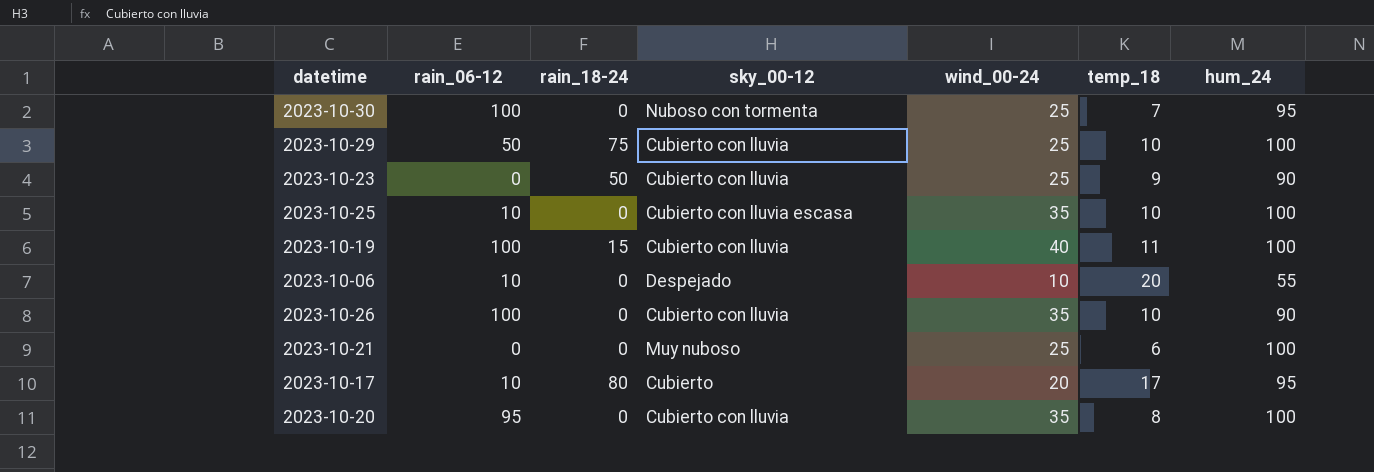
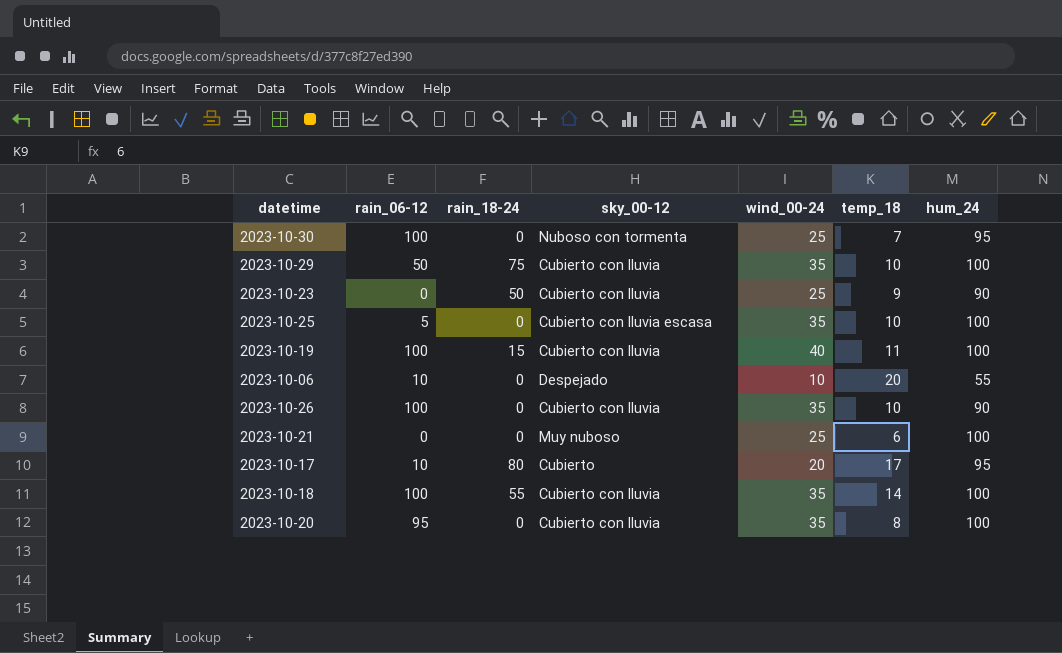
2023-10-29 | wind_00-24: 25 -> 35
2023-10-25 | rain_06-12: 10 -> 5
row 2023-10-18: none -> 100 | 55 | Cubierto con lluvia | 35 | 14 | 100

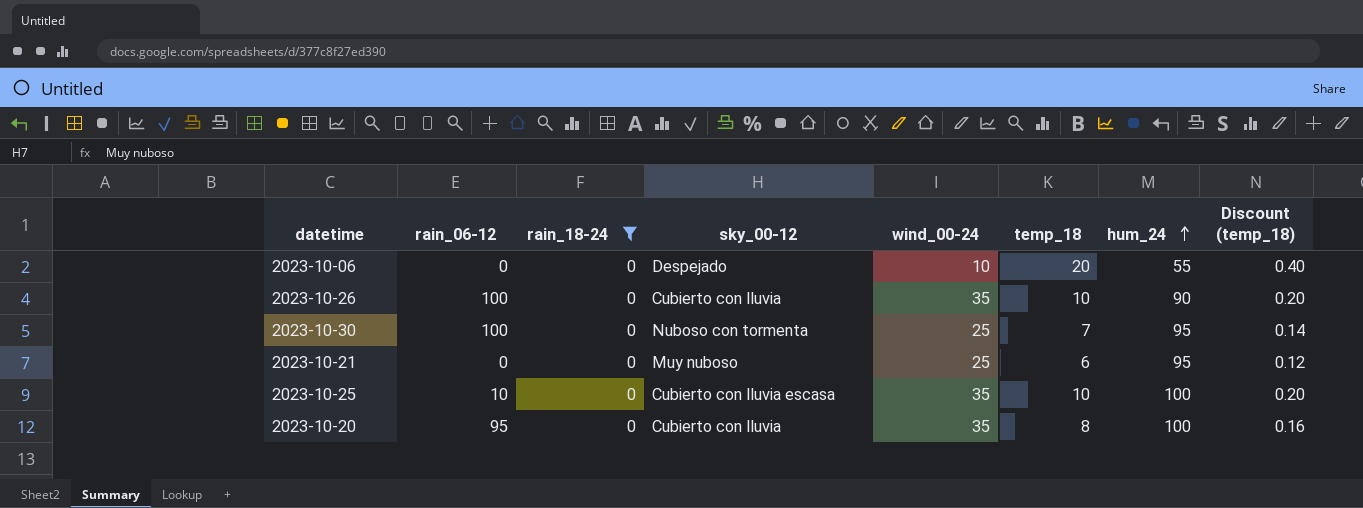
filter: none -> rain_18-24 = 0
row order: none -> hum_24 ascending
column Discount (temp_18) | formula: none -> [temp_18] * 0.02
2023-10-06 | rain_06-12: 10 -> 0
2023-10-21 | hum_24: 100 -> 95
2023-10-25 | rain_06-12: 5 -> 10

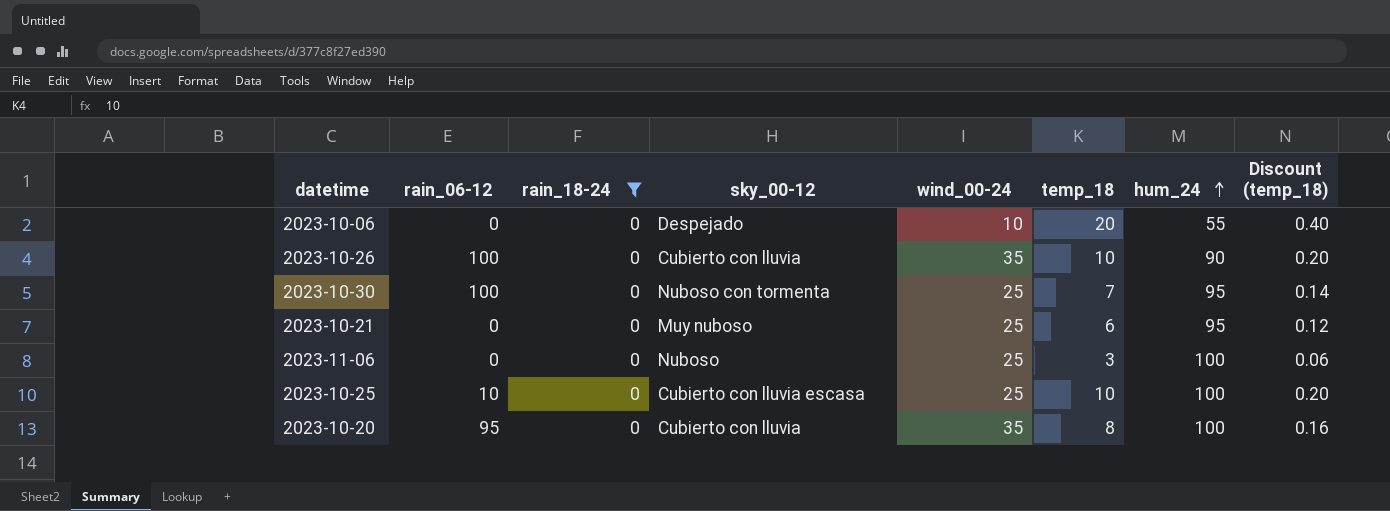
row 2023-11-06: none -> 0 | 0 | Nuboso | 25 | 3 | 100 | 0.06
2023-10-25 | wind_00-24: 35 -> 25

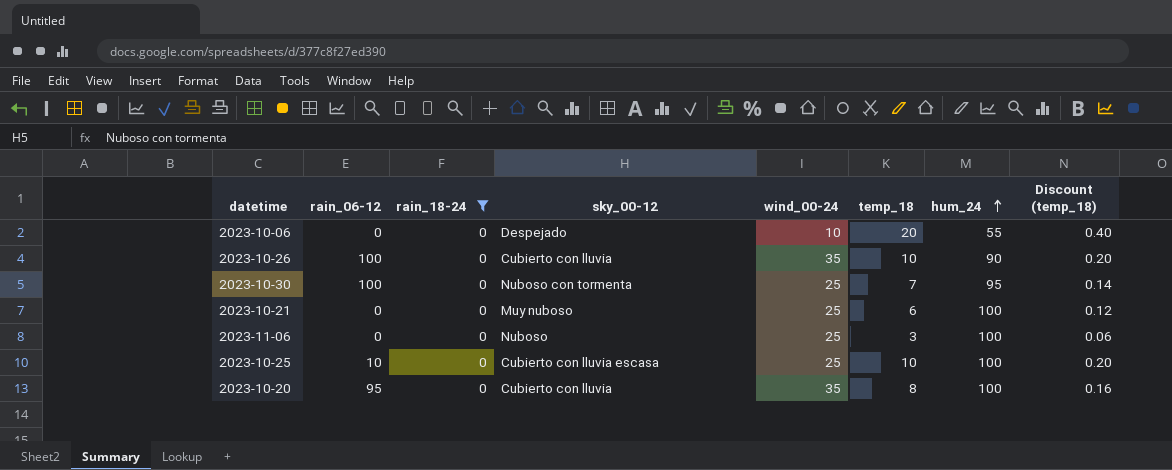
2023-10-21 | hum_24: 95 -> 100

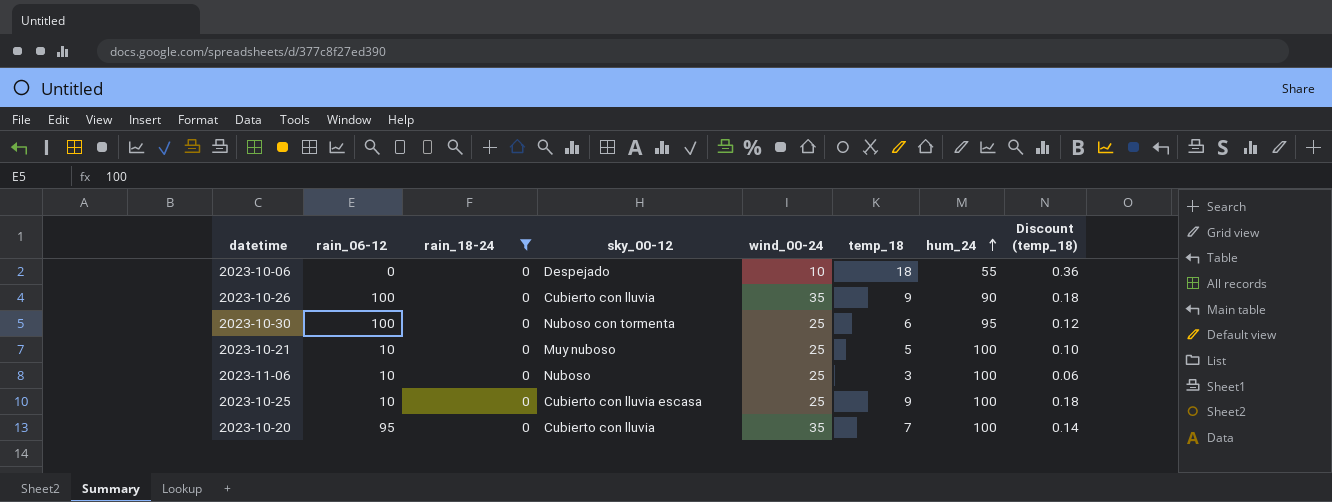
2023-10-06 | temp_18: 20 -> 18
2023-10-06 | Discount (temp_18): 0.40 -> 0.36
2023-10-26 | temp_18: 10 -> 9
2023-10-26 | Discount (temp_18): 0.20 -> 0.18
2023-10-30 | temp_18: 7 -> 6
2023-10-30 | Discount (temp_18): 0.14 -> 0.12
2023-10-21 | rain_06-12: 0 -> 10
2023-10-21 | temp_18: 6 -> 5
2023-10-21 | Discount (temp_18): 0.12 -> 0.10
2023-11-06 | rain_06-12: 0 -> 10
2023-10-25 | temp_18: 10 -> 9
2023-10-25 | Discount (temp_18): 0.20 -> 0.18
2023-10-20 | temp_18: 8 -> 7
2023-10-20 | Discount (temp_18): 0.16 -> 0.14

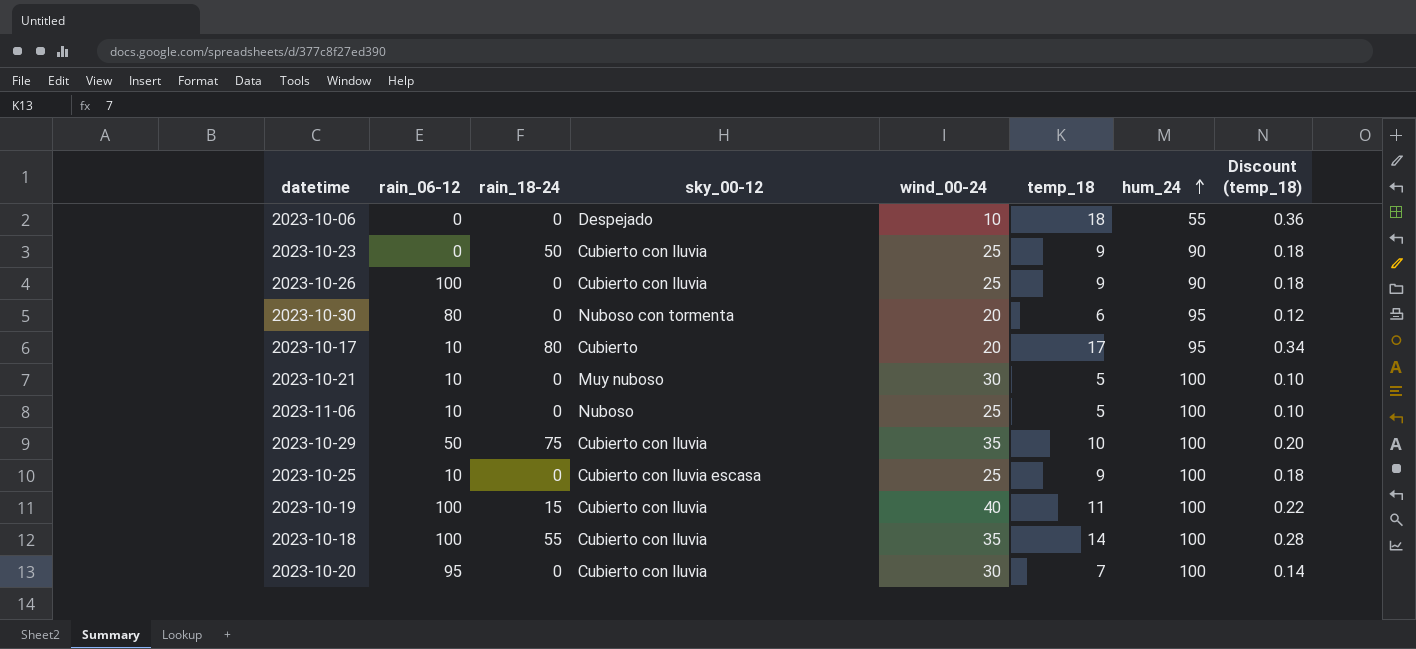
filter: rain_18-24 = 0 -> none
2023-10-26 | wind_00-24: 35 -> 25
2023-10-30 | rain_06-12: 100 -> 80
2023-10-30 | wind_00-24: 25 -> 20
2023-10-21 | wind_00-24: 25 -> 30
2023-11-06 | temp_18: 3 -> 5
2023-11-06 | Discount (temp_18): 0.06 -> 0.10
2023-10-20 | wind_00-24: 35 -> 30

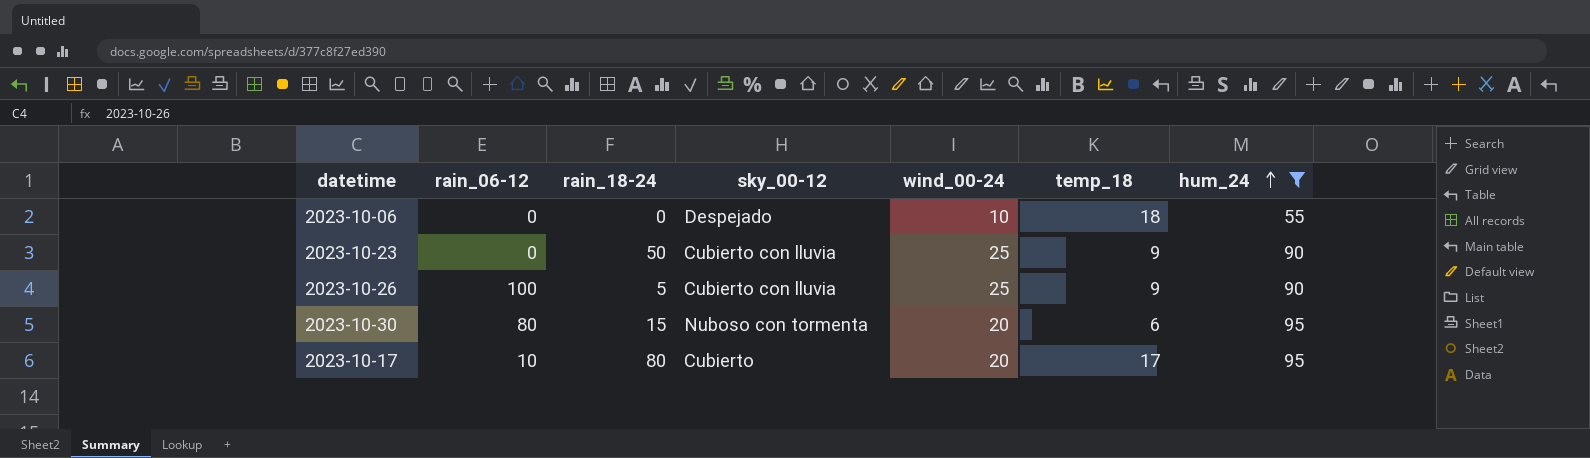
filter: none -> hum_24 != 100
column Discount (temp_18) | formula: [temp_18] * 0.02 -> none
2023-10-26 | rain_18-24: 0 -> 5
2023-10-30 | rain_18-24: 0 -> 15

